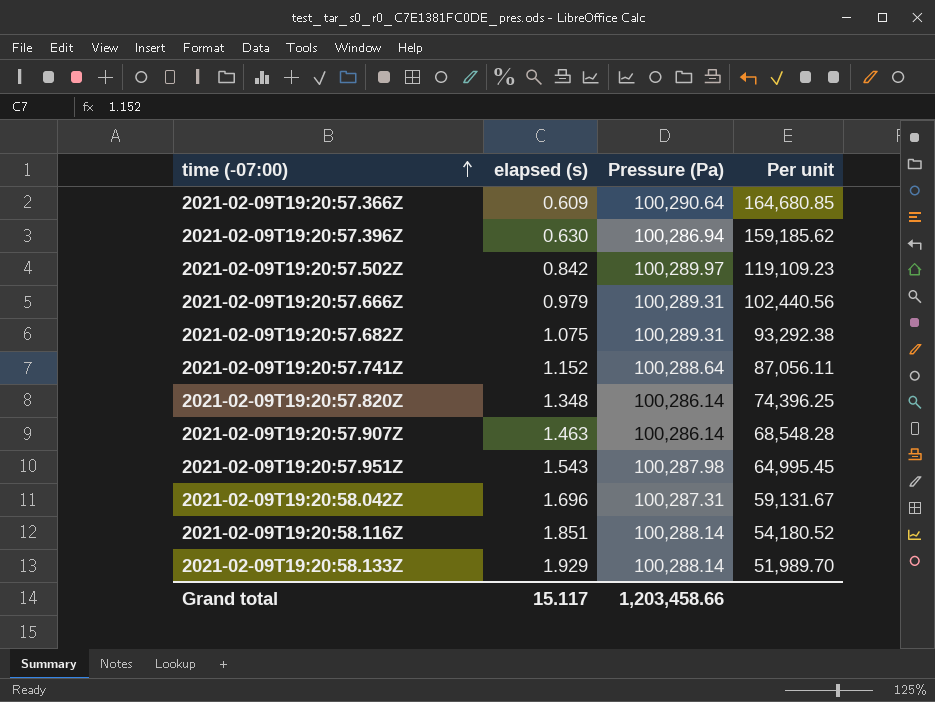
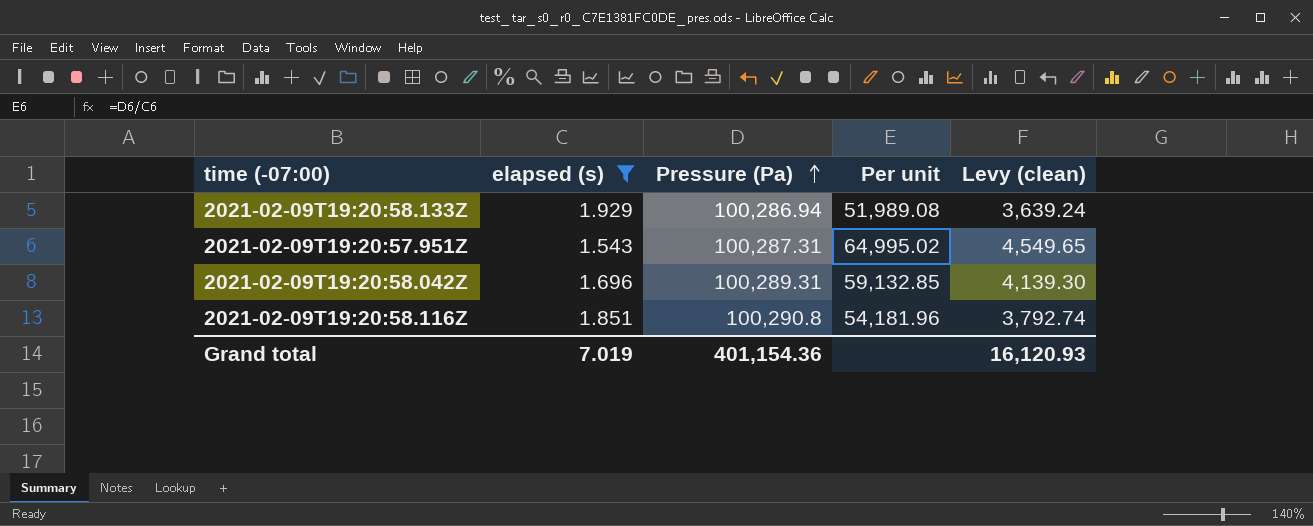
filter: none -> elapsed (s) >= 1.543
row order: time (-07:00) ascending -> Pressure (Pa) ascending
column Levy (clean) | formula: none -> [Per unit] * 0.07
2021-02-09T19:20:58.133Z | Pressure (Pa): 100,288.14 -> 100,286.94
2021-02-09T19:20:58.133Z | Per unit: 51,989.70 -> 51,989.08
2021-02-09T19:20:57.951Z | Pressure (Pa): 100,287.98 -> 100,287.31
2021-02-09T19:20:57.951Z | Per unit: 64,995.45 -> 64,995.02
2021-02-09T19:20:58.042Z | Pressure (Pa): 100,287.31 -> 100,289.31
2021-02-09T19:20:58.042Z | Per unit: 59,131.67 -> 59,132.85
2021-02-09T19:20:58.116Z | Pressure (Pa): 100,288.14 -> 100,290.8
2021-02-09T19:20:58.116Z | Per unit: 54,180.52 -> 54,181.96
Grand total | elapsed (s): 15.117 -> 7.019
Grand total | Pressure (Pa): 1,203,458.66 -> 401,154.36

